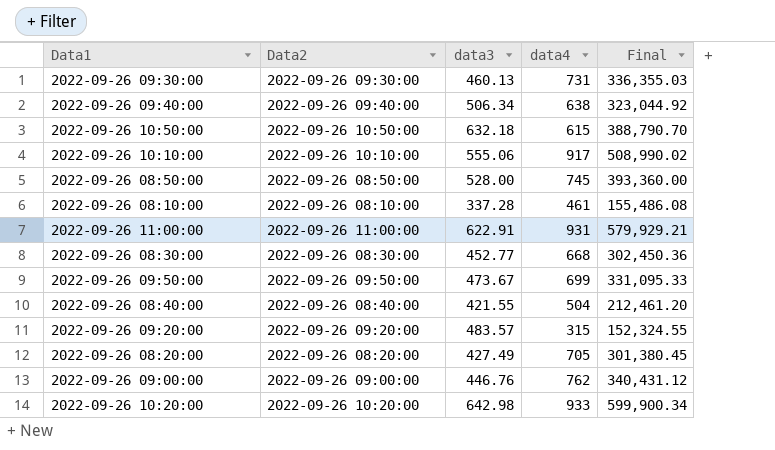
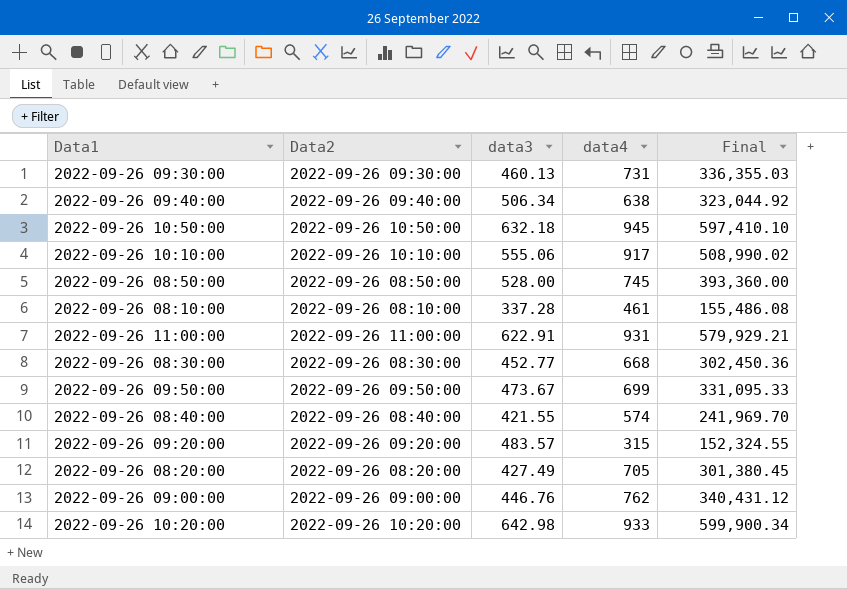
2022-09-26 10:50:00 | data4: 615 -> 945
2022-09-26 10:50:00 | Final: 388,790.70 -> 597,410.10
2022-09-26 08:40:00 | data4: 504 -> 574
2022-09-26 08:40:00 | Final: 212,461.20 -> 241,969.70

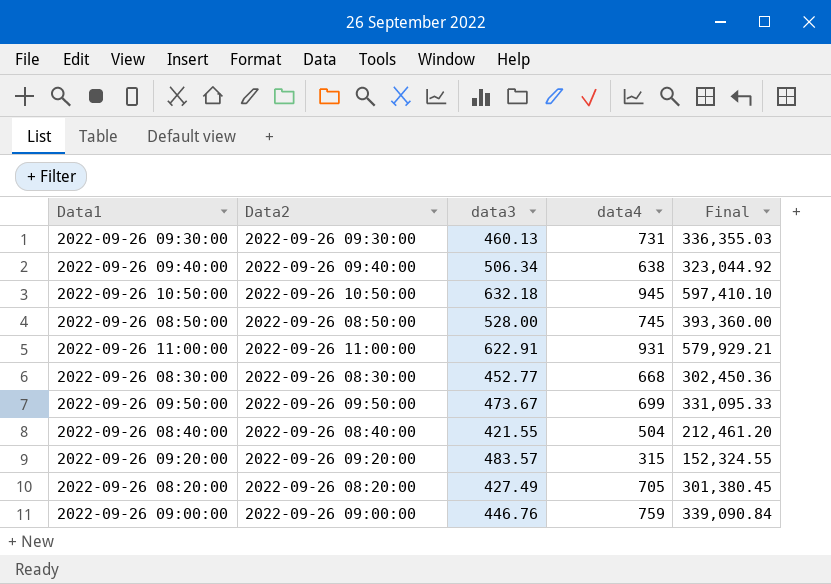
row 2022-09-26 10:10:00: 2022-09-26 10:10:00 | 555.06 | 917 | 508,990.02 -> none
row 2022-09-26 08:10:00: 2022-09-26 08:10:00 | 337.28 | 461 | 155,486.08 -> none
row 2022-09-26 10:20:00: 2022-09-26 10:20:00 | 642.98 | 933 | 599,900.34 -> none
2022-09-26 08:40:00 | data4: 574 -> 504
2022-09-26 08:40:00 | Final: 241,969.70 -> 212,461.20
2022-09-26 09:00:00 | data4: 762 -> 759
2022-09-26 09:00:00 | Final: 340,431.12 -> 339,090.84

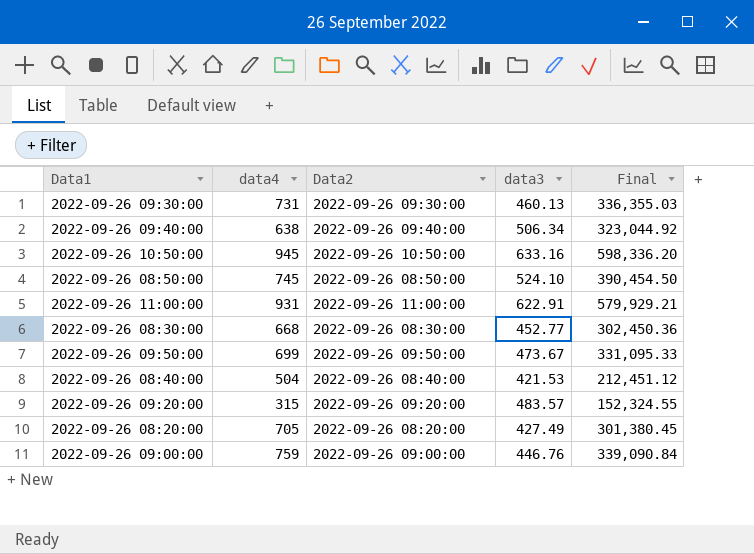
column data4 | position: 4 -> 2
2022-09-26 10:50:00 | data3: 632.18 -> 633.16
2022-09-26 10:50:00 | Final: 597,410.10 -> 598,336.20
2022-09-26 08:50:00 | data3: 528.00 -> 524.10
2022-09-26 08:50:00 | Final: 393,360.00 -> 390,454.50
2022-09-26 08:40:00 | data3: 421.55 -> 421.53
2022-09-26 08:40:00 | Final: 212,461.20 -> 212,451.12

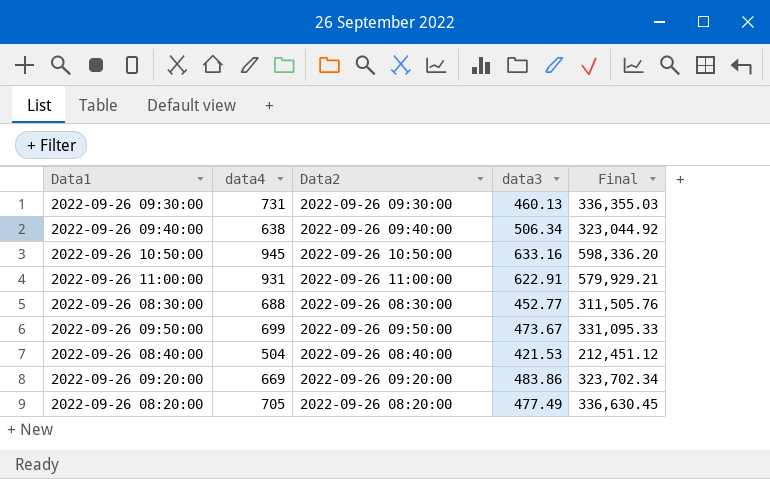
row 2022-09-26 08:50:00: 745 | 2022-09-26 08:50:00 | 524.10 | 390,454.50 -> none
row 2022-09-26 09:00:00: 759 | 2022-09-26 09:00:00 | 446.76 | 339,090.84 -> none
2022-09-26 08:30:00 | data4: 668 -> 688
2022-09-26 08:30:00 | Final: 302,450.36 -> 311,505.76
2022-09-26 09:20:00 | data4: 315 -> 669
2022-09-26 09:20:00 | data3: 483.57 -> 483.86
2022-09-26 09:20:00 | Final: 152,324.55 -> 323,702.34
2022-09-26 08:20:00 | data3: 427.49 -> 477.49
2022-09-26 08:20:00 | Final: 301,380.45 -> 336,630.45

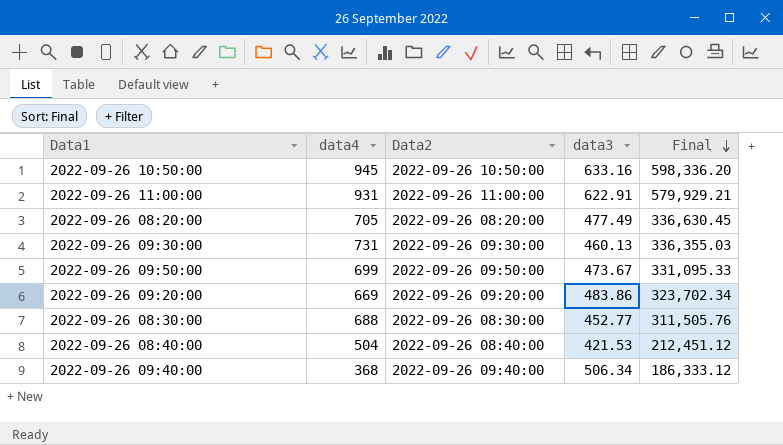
row order: none -> Final descending
2022-09-26 09:40:00 | data4: 638 -> 368
2022-09-26 09:40:00 | Final: 323,044.92 -> 186,333.12

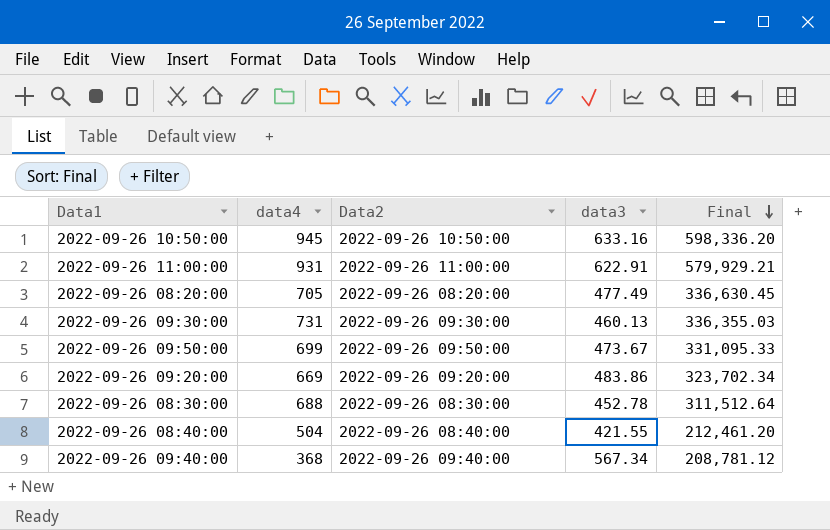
2022-09-26 08:30:00 | data3: 452.77 -> 452.78
2022-09-26 08:30:00 | Final: 311,505.76 -> 311,512.64
2022-09-26 08:40:00 | data3: 421.53 -> 421.55
2022-09-26 08:40:00 | Final: 212,451.12 -> 212,461.20
2022-09-26 09:40:00 | data3: 506.34 -> 567.34
2022-09-26 09:40:00 | Final: 186,333.12 -> 208,781.12

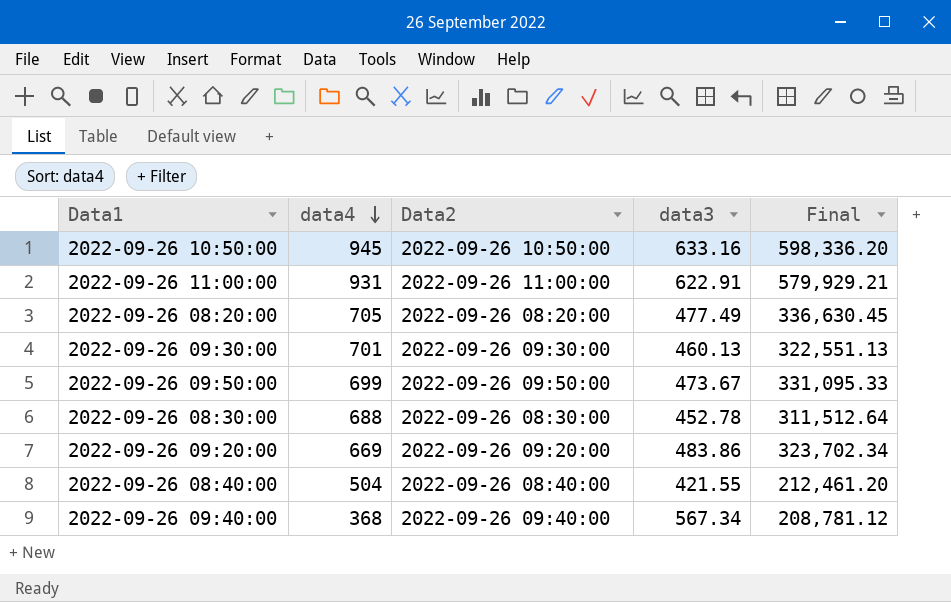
row order: Final descending -> data4 descending
2022-09-26 09:30:00 | data4: 731 -> 701
2022-09-26 09:30:00 | Final: 336,355.03 -> 322,551.13

